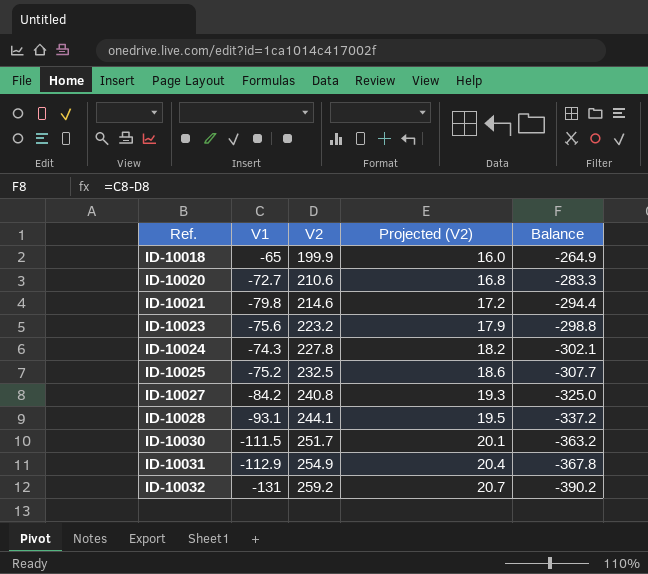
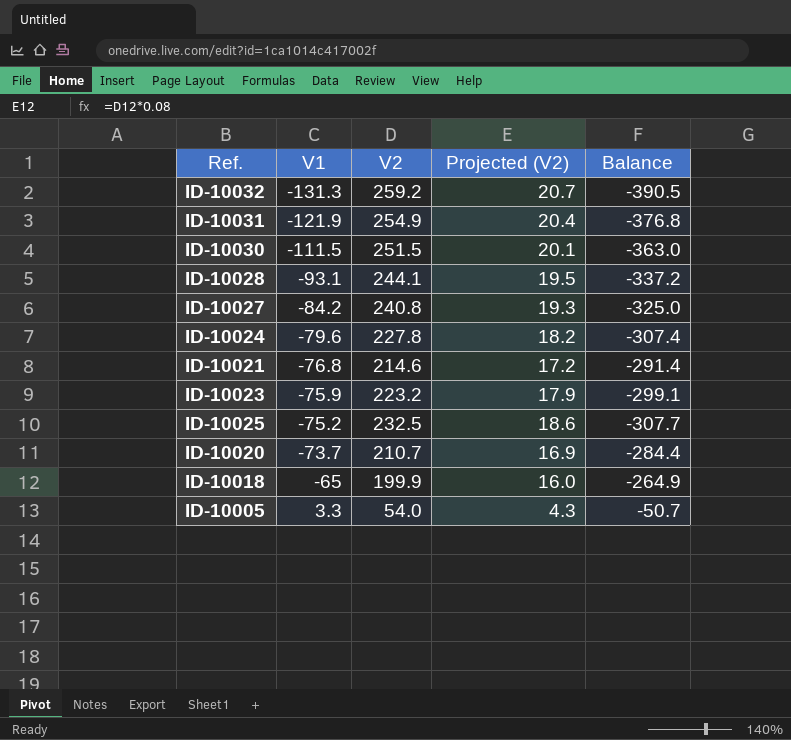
row order: Ref. ascending -> V1 ascending
ID-10032 | V1: -131 -> -131.3
ID-10032 | Balance: -390.2 -> -390.5
ID-10031 | V1: -112.9 -> -121.9
ID-10031 | Balance: -367.8 -> -376.8
ID-10030 | V2: 251.7 -> 251.5
ID-10030 | Balance: -363.2 -> -363.0
ID-10024 | V1: -74.3 -> -79.6
ID-10024 | Balance: -302.1 -> -307.4
ID-10021 | V1: -79.8 -> -76.8
ID-10021 | Balance: -294.4 -> -291.4
ID-10023 | V1: -75.6 -> -75.9
ID-10023 | Balance: -298.8 -> -299.1
ID-10020 | V1: -72.7 -> -73.7
ID-10020 | V2: 210.6 -> 210.7
ID-10020 | Projected (V2): 16.8 -> 16.9
ID-10020 | Balance: -283.3 -> -284.4
row ID-10005: none -> 3.3 | 54.0 | 4.3 | -50.7

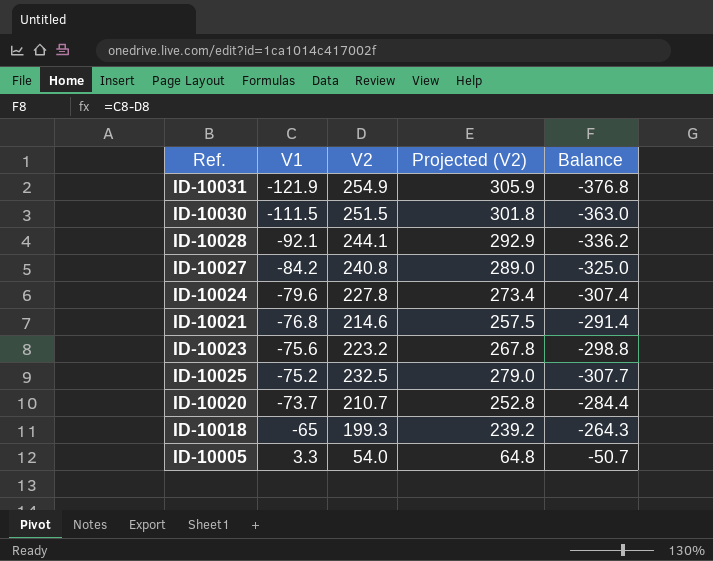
column Projected (V2) | formula: [V2] * 0.08 -> [V2] * 1.2
row ID-10032: -131.3 | 259.2 | 20.7 | -390.5 -> none
ID-10028 | V1: -93.1 -> -92.1
ID-10028 | Balance: -337.2 -> -336.2
ID-10023 | V1: -75.9 -> -75.6
ID-10023 | Balance: -299.1 -> -298.8
ID-10018 | V2: 199.9 -> 199.3
ID-10018 | Balance: -264.9 -> -264.3

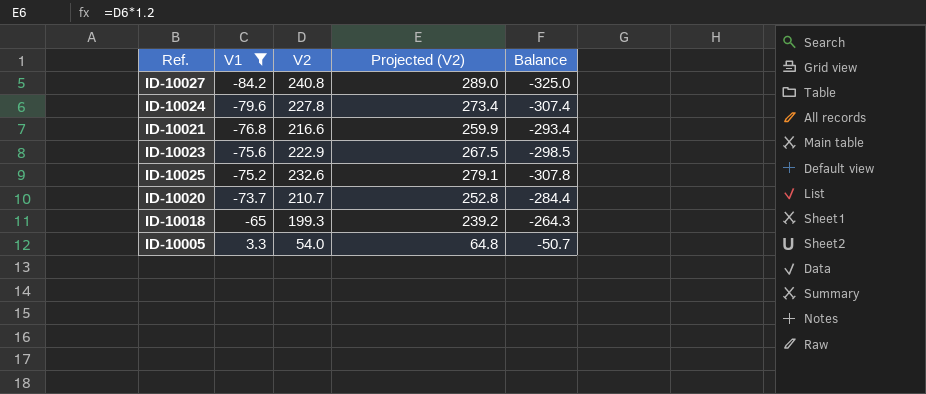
filter: none -> V1 >= -84.2
ID-10021 | V2: 214.6 -> 216.6
ID-10021 | Projected (V2): 257.5 -> 259.9
ID-10021 | Balance: -291.4 -> -293.4
ID-10023 | V2: 223.2 -> 222.9
ID-10023 | Projected (V2): 267.8 -> 267.5
ID-10023 | Balance: -298.8 -> -298.5
ID-10025 | V2: 232.5 -> 232.6
ID-10025 | Projected (V2): 279.0 -> 279.1
ID-10025 | Balance: -307.7 -> -307.8

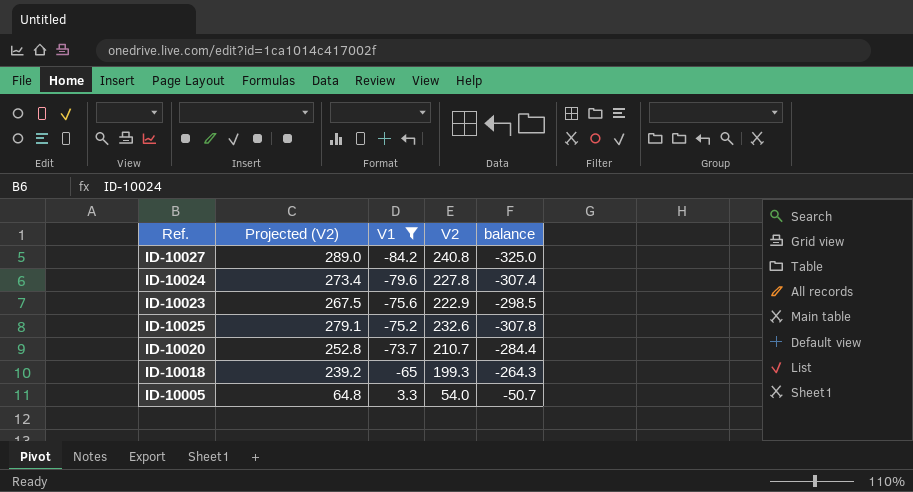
column Projected (V2) | position: 4 -> 2
column name: Balance -> balance
row ID-10021: -76.8 | 216.6 | 259.9 | -293.4 -> none

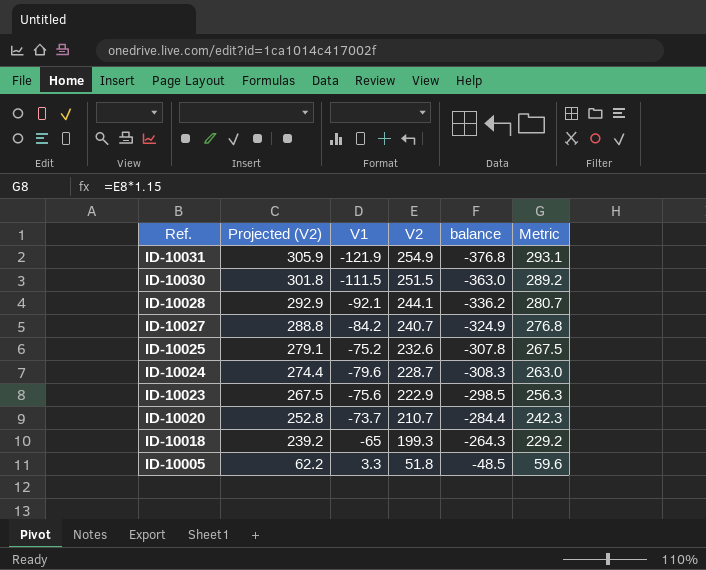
filter: V1 >= -84.2 -> none
row order: V1 ascending -> Ref. descending
column Metric | formula: none -> [V2] * 1.15
ID-10027 | Projected (V2): 289.0 -> 288.8
ID-10027 | V2: 240.8 -> 240.7
ID-10027 | balance: -325.0 -> -324.9
ID-10024 | Projected (V2): 273.4 -> 274.4
ID-10024 | V2: 227.8 -> 228.7
ID-10024 | balance: -307.4 -> -308.3
ID-10005 | Projected (V2): 64.8 -> 62.2
ID-10005 | V2: 54.0 -> 51.8
ID-10005 | balance: -50.7 -> -48.5

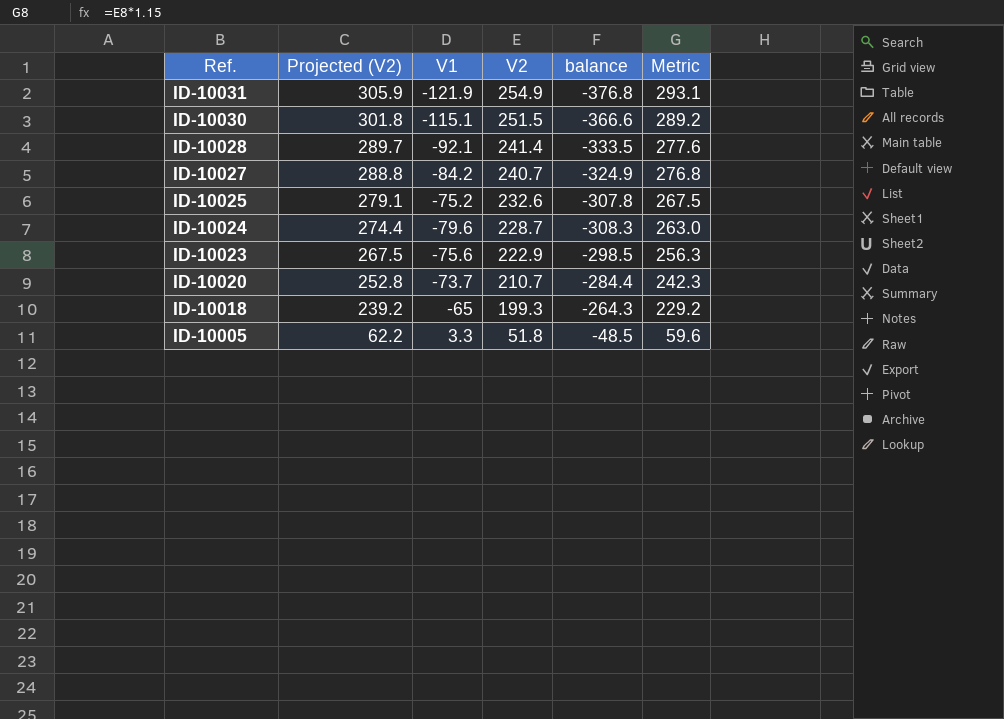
ID-10030 | V1: -111.5 -> -115.1
ID-10030 | balance: -363.0 -> -366.6
ID-10028 | Projected (V2): 292.9 -> 289.7
ID-10028 | V2: 244.1 -> 241.4
ID-10028 | balance: -336.2 -> -333.5
ID-10028 | Metric: 280.7 -> 277.6

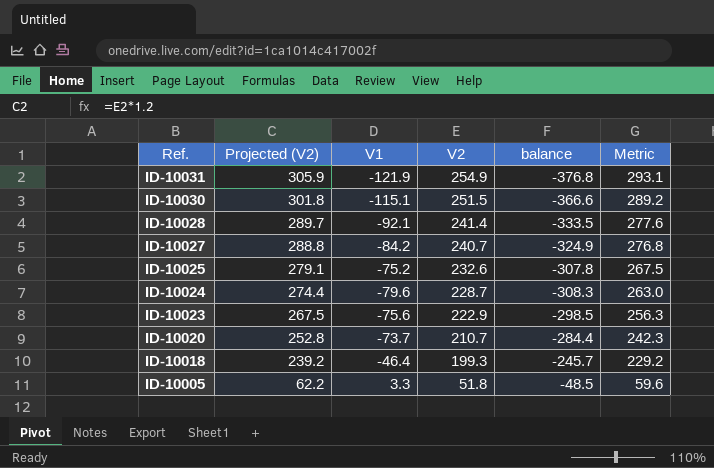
ID-10018 | V1: -65 -> -46.4
ID-10018 | balance: -264.3 -> -245.7

